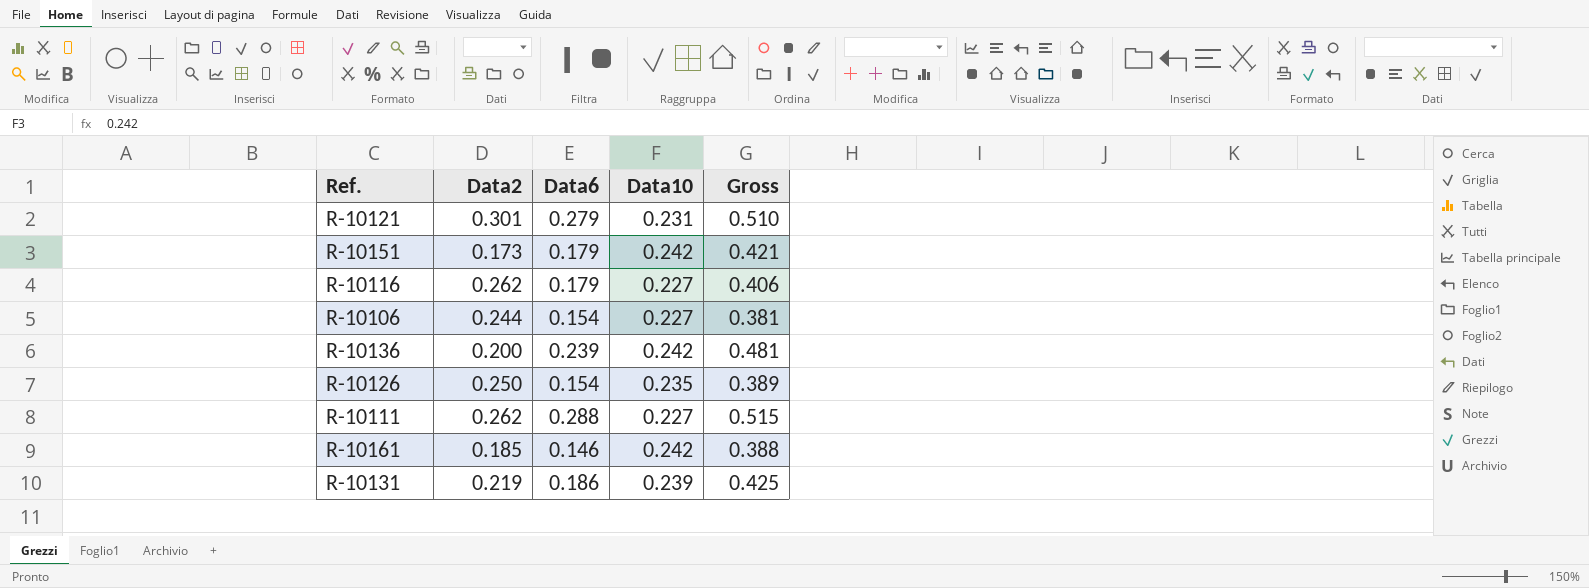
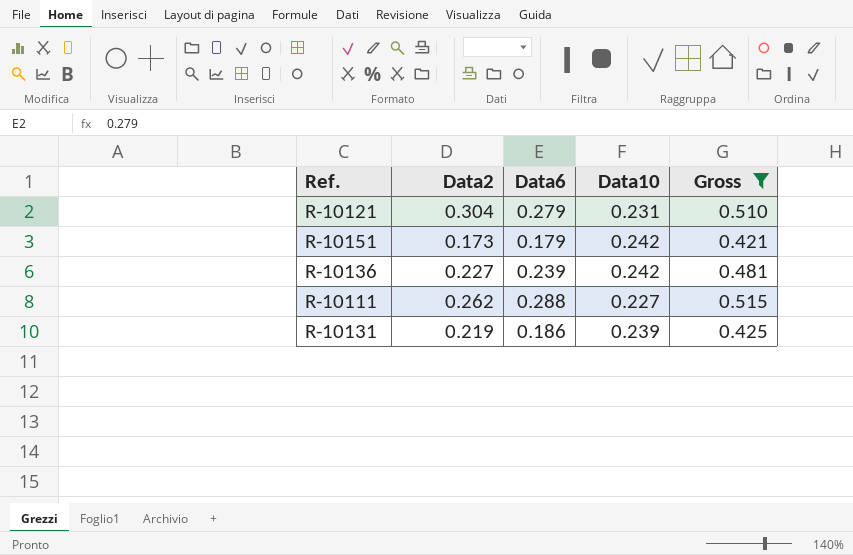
filter: none -> Gross >= 0.421
R-10121 | Data2: 0.301 -> 0.304
R-10136 | Data2: 0.200 -> 0.227

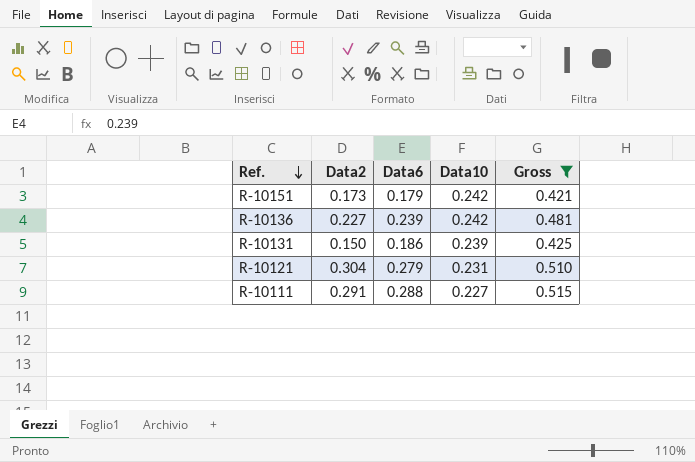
row order: none -> Ref. descending
R-10131 | Data2: 0.219 -> 0.150
R-10111 | Data2: 0.262 -> 0.291

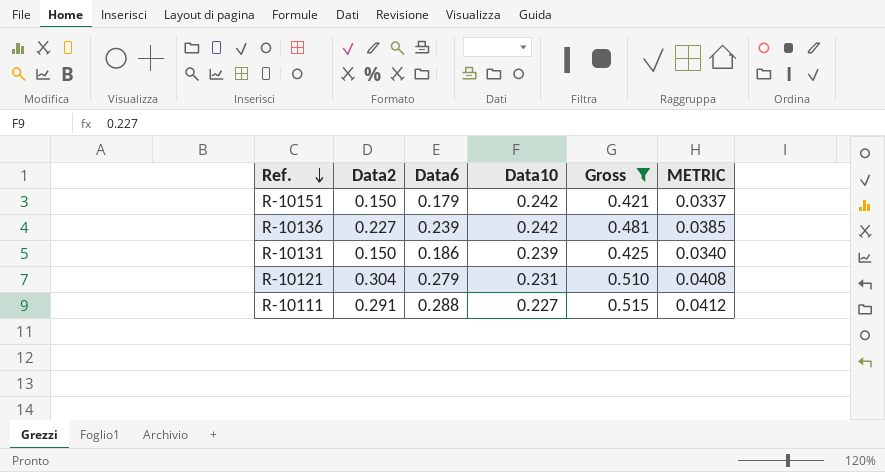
column METRIC | formula: none -> [Gross] * 0.08
R-10151 | Data2: 0.173 -> 0.150

